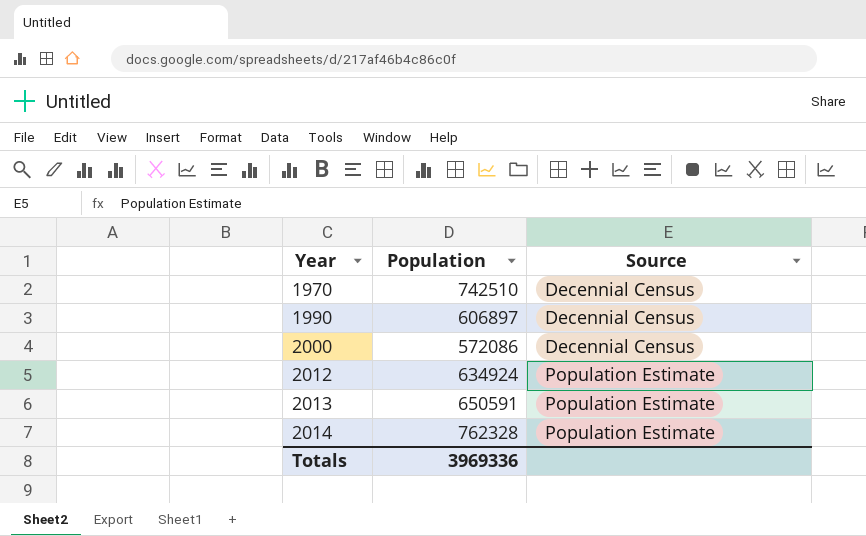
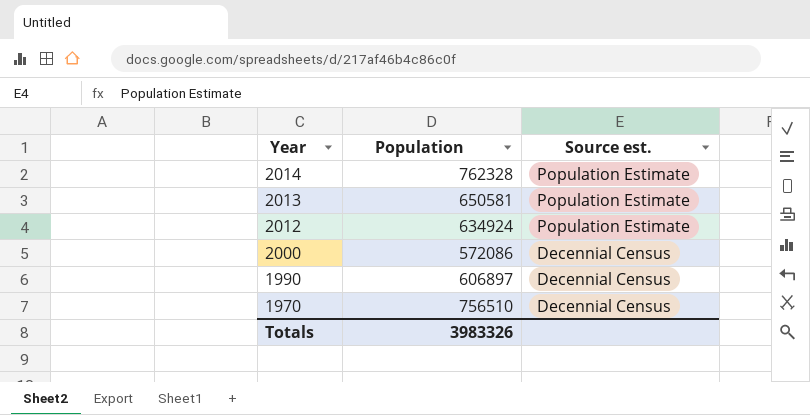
row order: Year ascending -> Year descending
column name: Source -> Source est.
2013 | Population: 650591 -> 650581
1970 | Population: 742510 -> 756510
Totals | Population: 3969336 -> 3983326

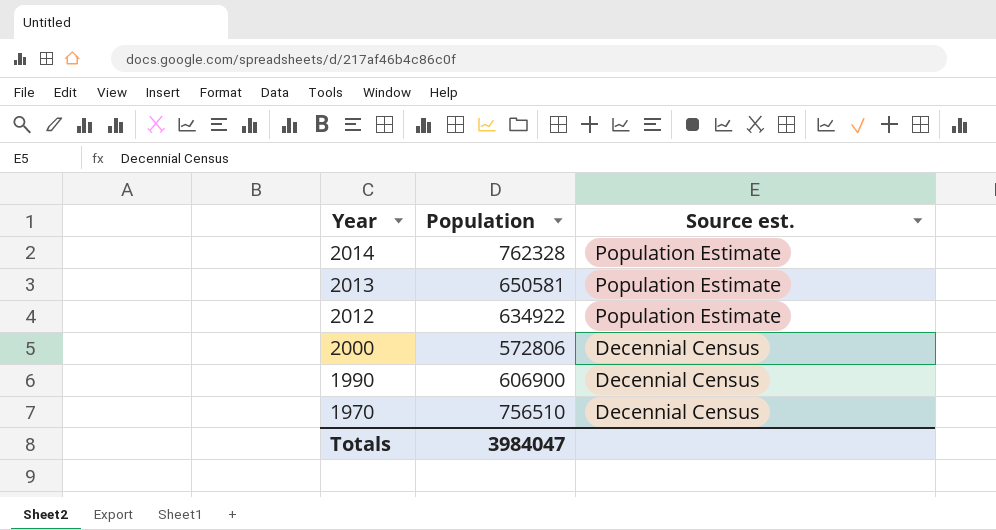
2012 | Population: 634924 -> 634922
2000 | Population: 572086 -> 572806
1990 | Population: 606897 -> 606900
Totals | Population: 3983326 -> 3984047

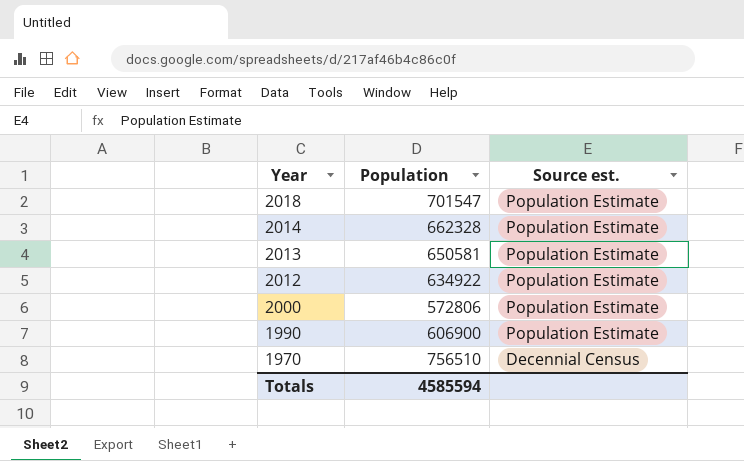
row 2018: none -> 701547 | Population Estimate
2014 | Population: 762328 -> 662328
2000 | Source est.: Decennial Census -> Population Estimate
1990 | Source est.: Decennial Census -> Population Estimate
Totals | Population: 3984047 -> 4585594

